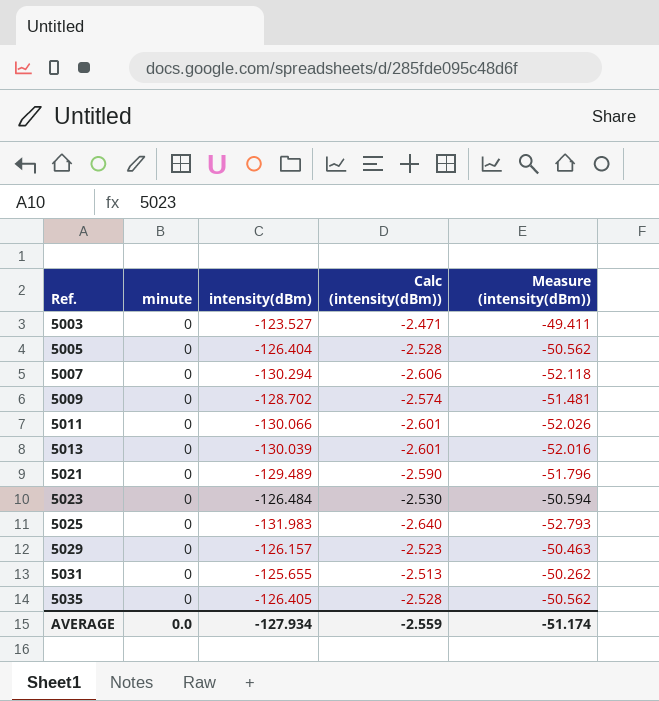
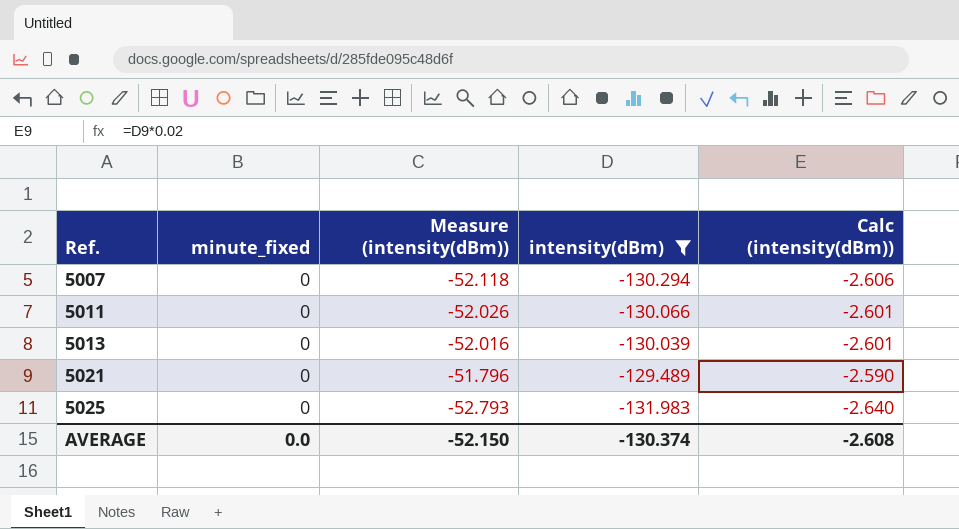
filter: none -> intensity(dBm) <= -129.489
column name: minute -> minute_fixed
column Measure (intensity(dBm)) | position: 5 -> 3
AVERAGE | Measure (intensity(dBm)): -51.174 -> -52.150
AVERAGE | intensity(dBm): -127.934 -> -130.374
AVERAGE | Calc (intensity(dBm)): -2.559 -> -2.608

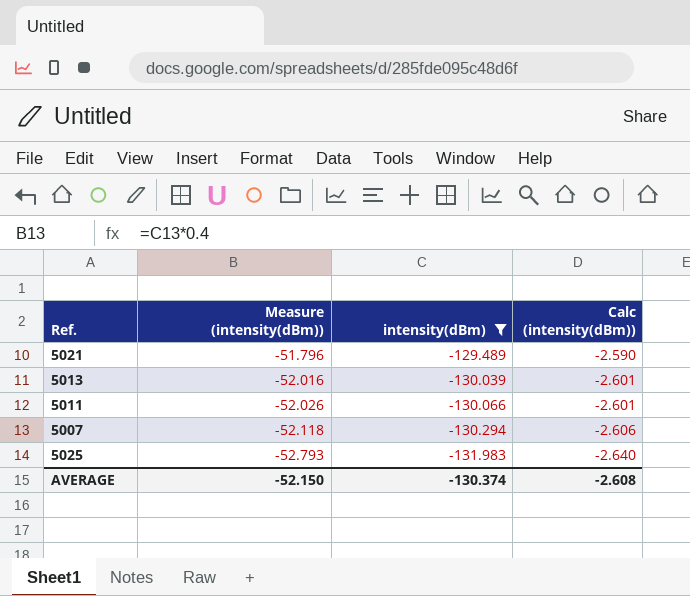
row order: Ref. ascending -> Measure (intensity(dBm)) descending
column minute_fixed | position: 2 -> none

